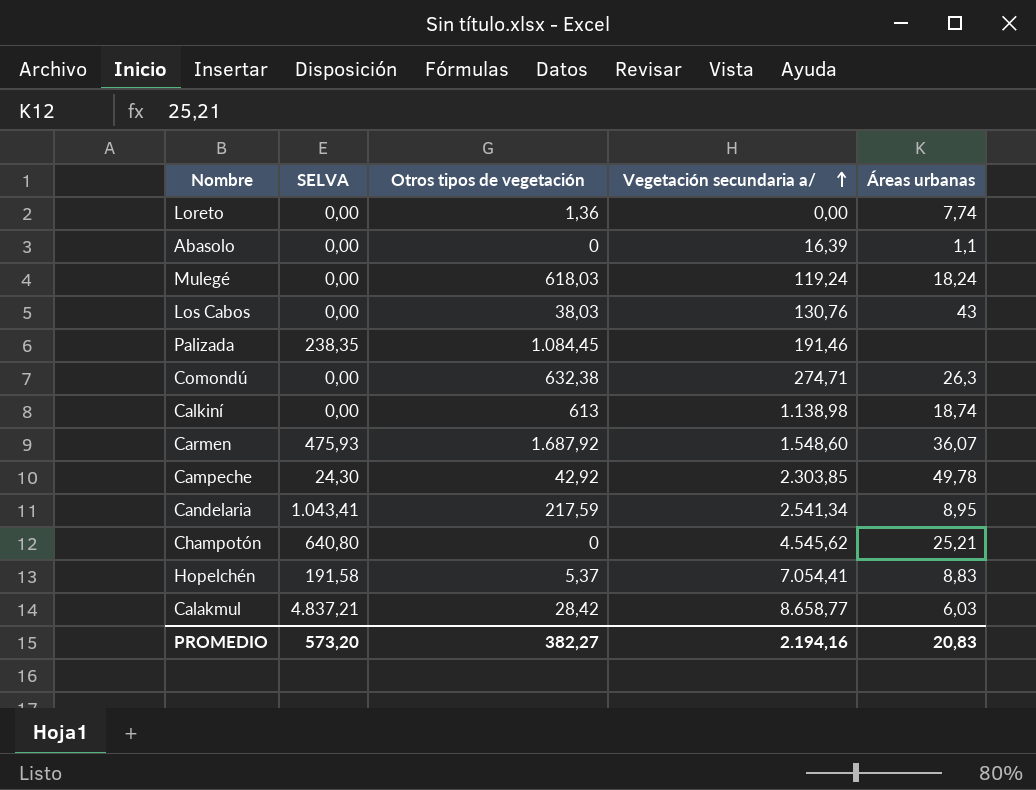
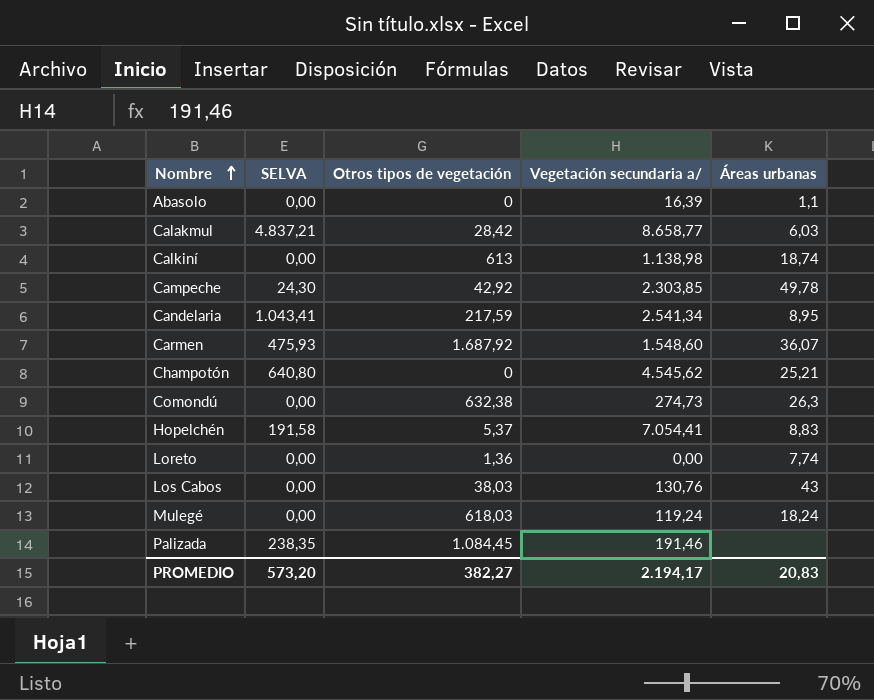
row order: Vegetación secundaria a/ ascending -> Nombre ascending
Comondú | Vegetación secundaria a/: 274,71 -> 274,73
PROMEDIO | Vegetación secundaria a/: 2.194,16 -> 2.194,17

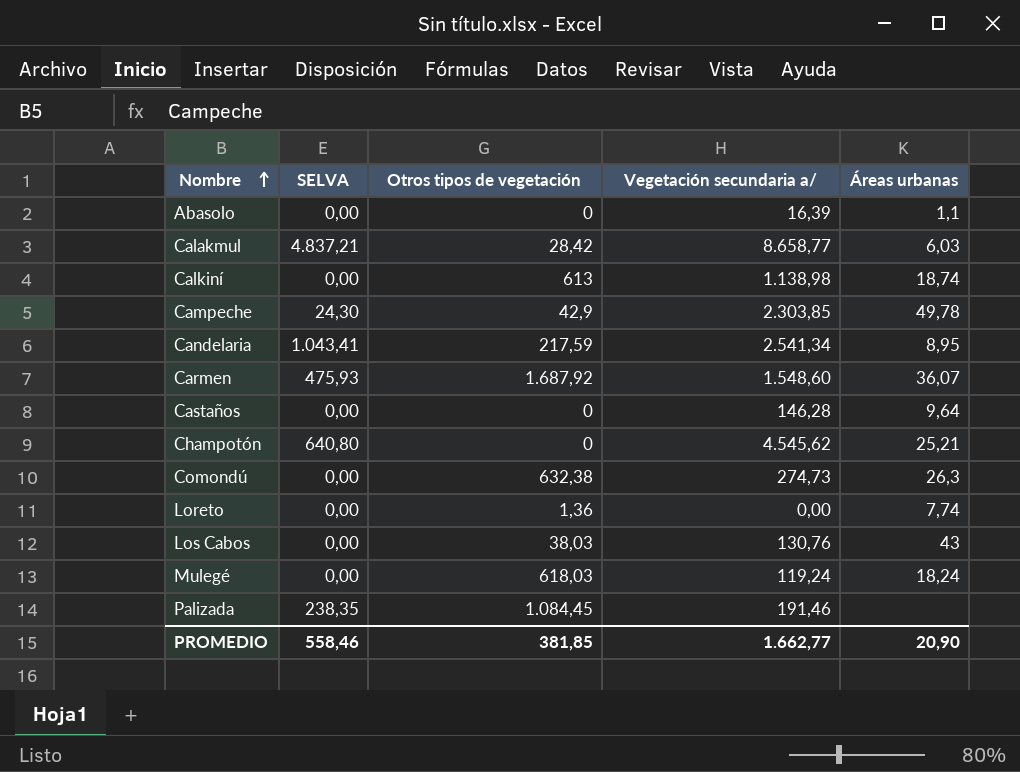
row Hopelchén: 191,58 | 5,37 | 7.054,41 | 8,83 -> none
Campeche | Otros tipos de vegetación: 42,92 -> 42,9
row Castaños: none -> 0,00 | 0 | 146,28 | 9,64
PROMEDIO | SELVA: 573,20 -> 558,46
PROMEDIO | Otros tipos de vegetación: 382,27 -> 381,85
PROMEDIO | Vegetación secundaria a/: 2.194,17 -> 1.662,77
PROMEDIO | Áreas urbanas: 20,83 -> 20,90

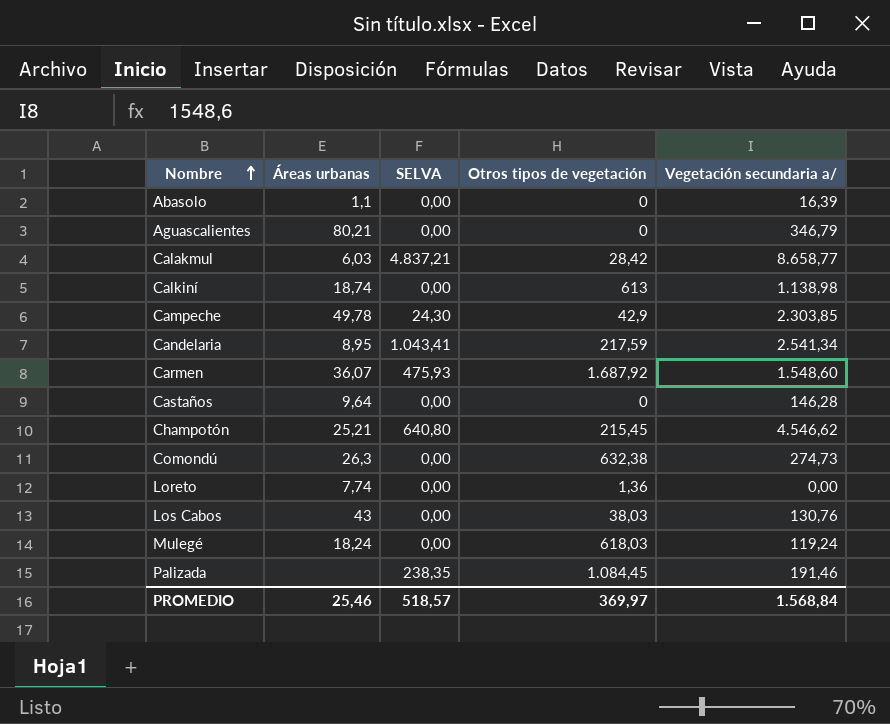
column Áreas urbanas | position: 5 -> 2
row Aguascalientes: none -> 80,21 | 0,00 | 0 | 346,79
Champotón | Otros tipos de vegetación: 0 -> 215,45
Champotón | Vegetación secundaria a/: 4.545,62 -> 4.546,62
PROMEDIO | Áreas urbanas: 20,90 -> 25,46
PROMEDIO | SELVA: 558,46 -> 518,57
PROMEDIO | Otros tipos de vegetación: 381,85 -> 369,97
PROMEDIO | Vegetación secundaria a/: 1.662,77 -> 1.568,84

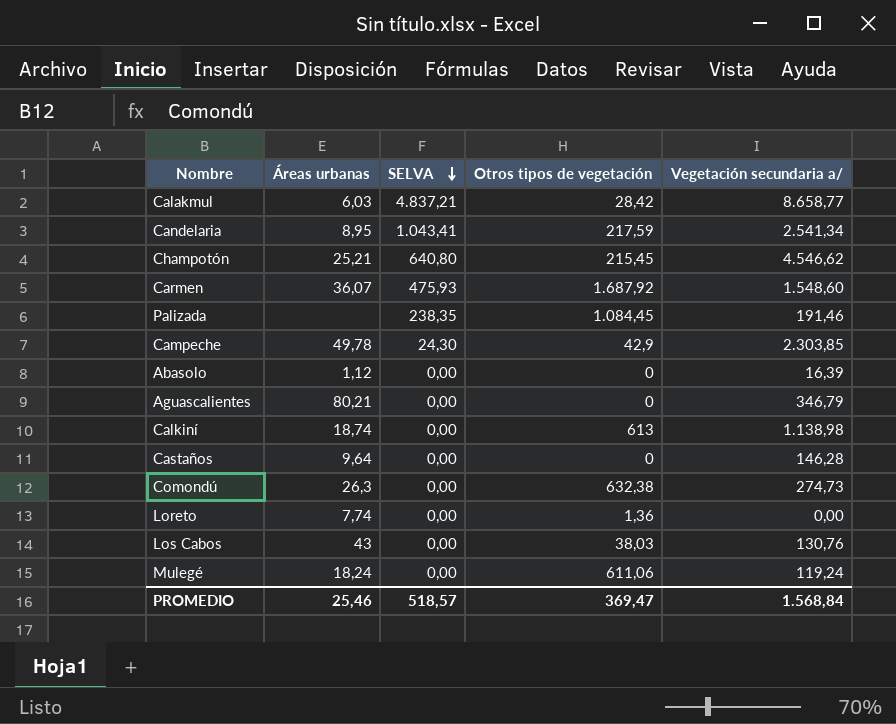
row order: Nombre ascending -> SELVA descending
Abasolo | Áreas urbanas: 1,1 -> 1,12
Mulegé | Otros tipos de vegetación: 618,03 -> 611,06
PROMEDIO | Otros tipos de vegetación: 369,97 -> 369,47

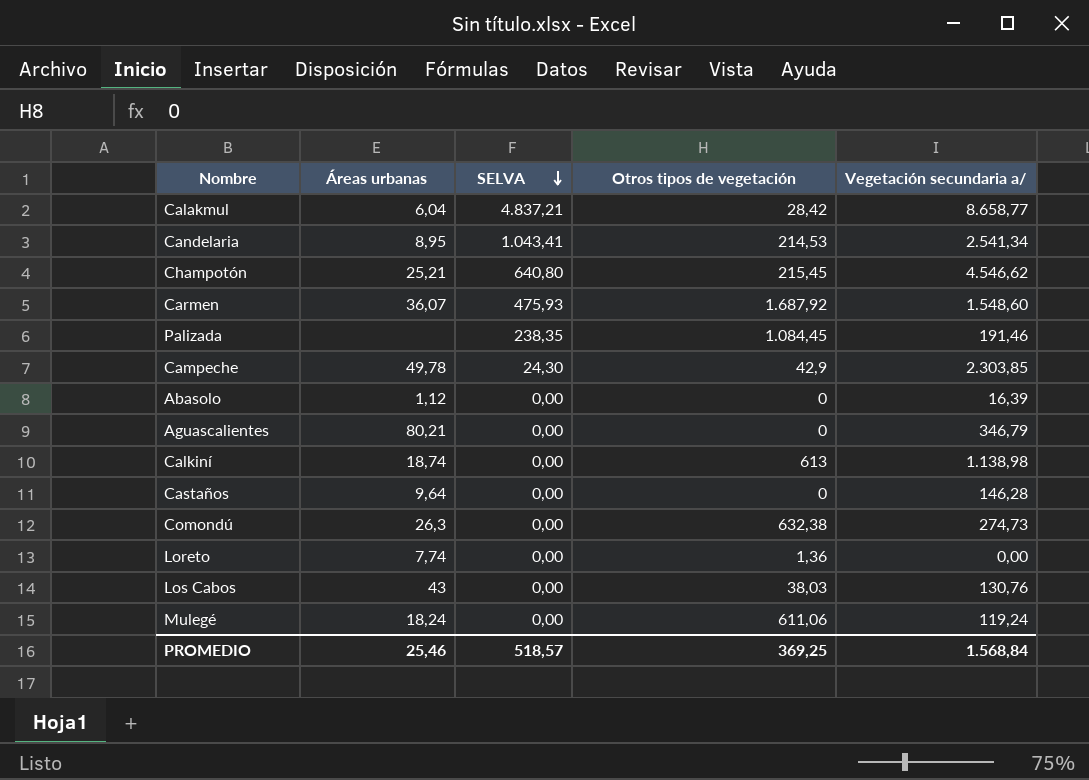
Calakmul | Áreas urbanas: 6,03 -> 6,04
Candelaria | Otros tipos de vegetación: 217,59 -> 214,53
PROMEDIO | Otros tipos de vegetación: 369,47 -> 369,25

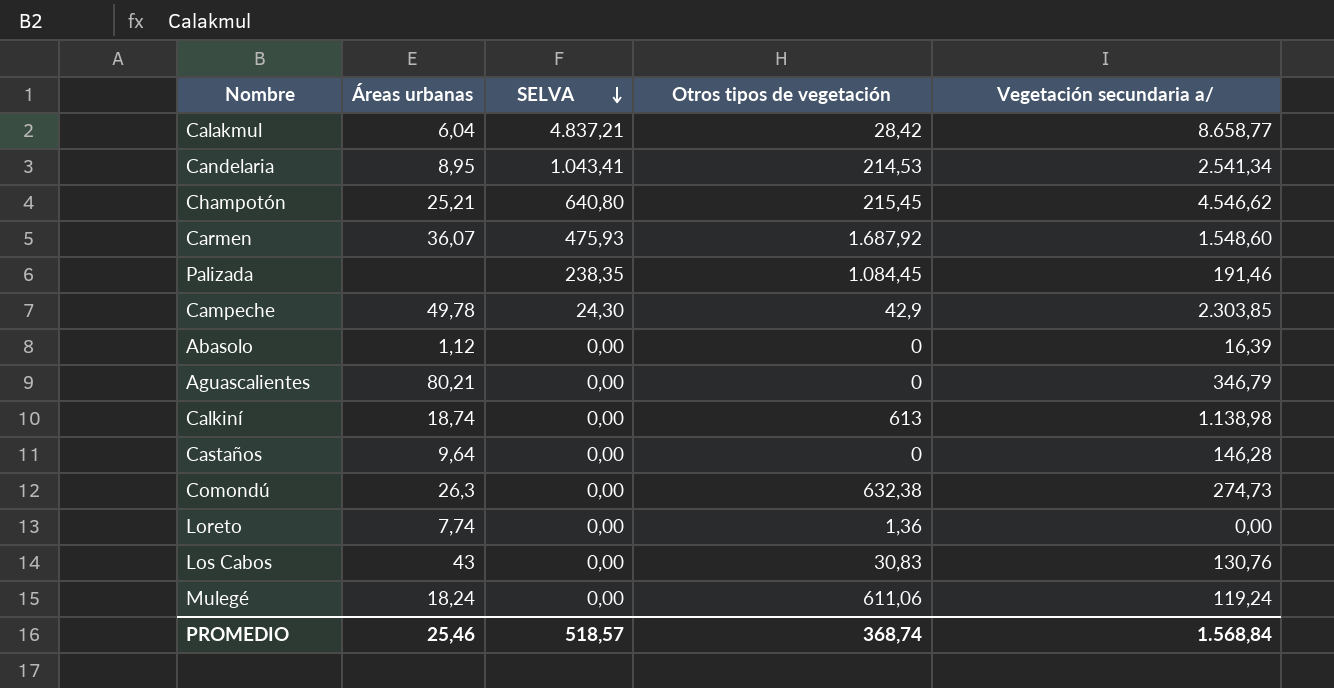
Los Cabos | Otros tipos de vegetación: 38,03 -> 30,83
PROMEDIO | Otros tipos de vegetación: 369,25 -> 368,74

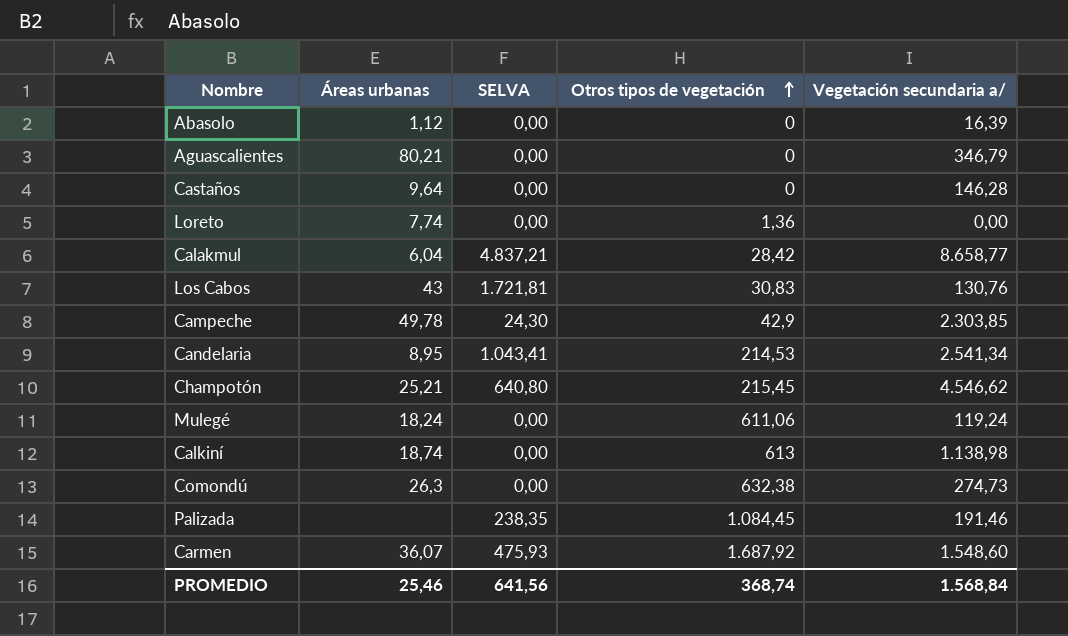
row order: SELVA descending -> Otros tipos de vegetación ascending
Los Cabos | SELVA: 0,00 -> 1.721,81
PROMEDIO | SELVA: 518,57 -> 641,56

